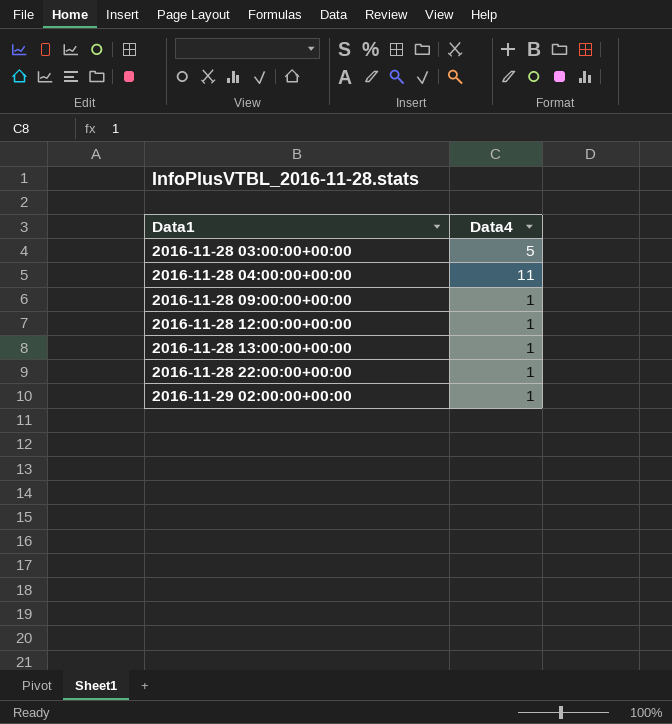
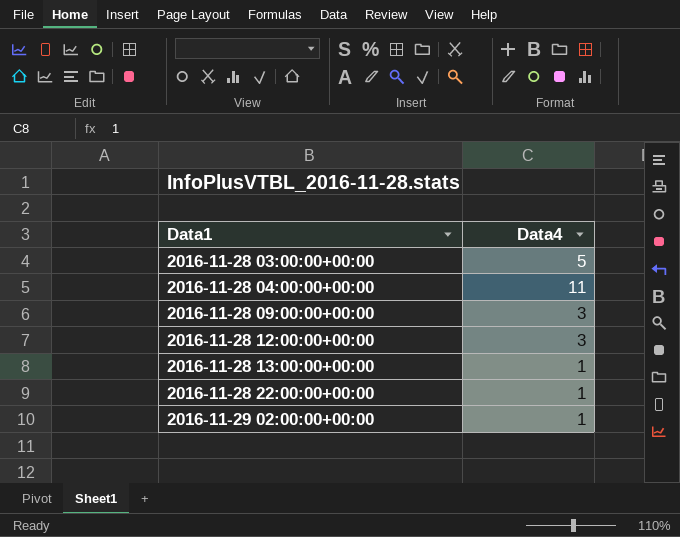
2016-11-28 09:00:00+00:00 | Data4: 1 -> 3
2016-11-28 12:00:00+00:00 | Data4: 1 -> 3

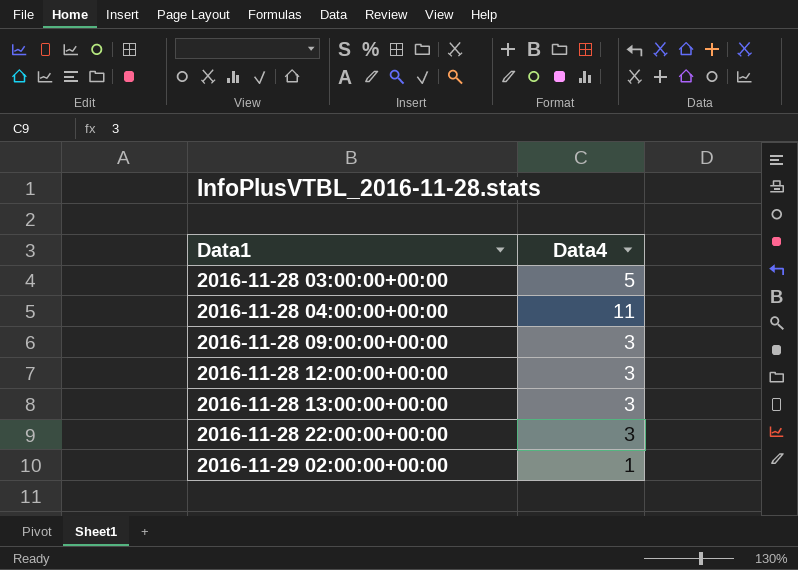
2016-11-28 13:00:00+00:00 | Data4: 1 -> 3
2016-11-28 22:00:00+00:00 | Data4: 1 -> 3

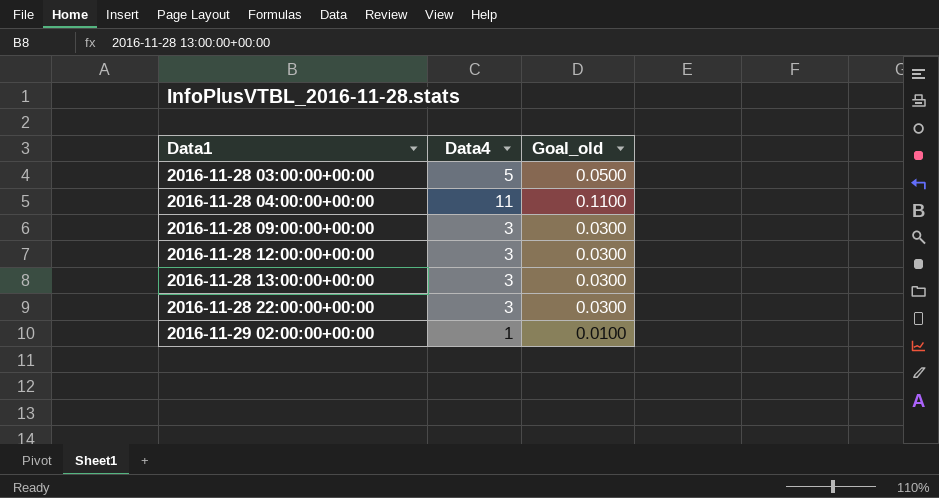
column Goal_old | formula: none -> [Data4] * 0.01

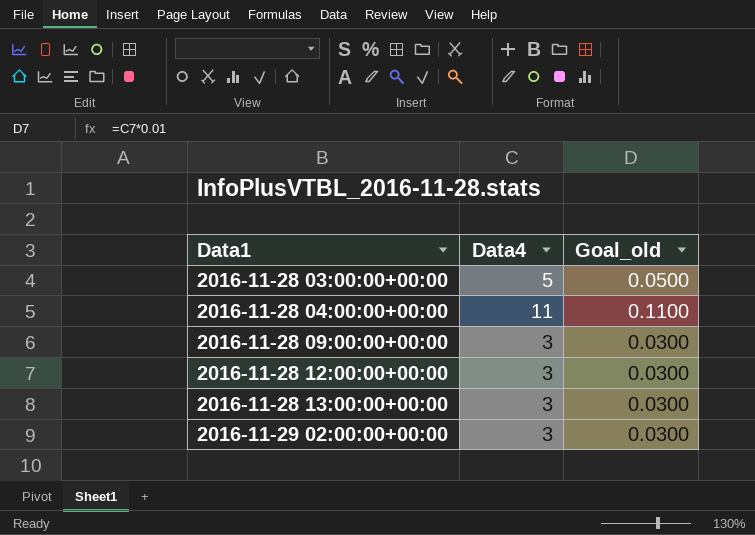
row 2016-11-28 22:00:00+00:00: 3 | 0.0300 -> none
2016-11-29 02:00:00+00:00 | Data4: 1 -> 3
2016-11-29 02:00:00+00:00 | Goal_old: 0.0100 -> 0.0300

